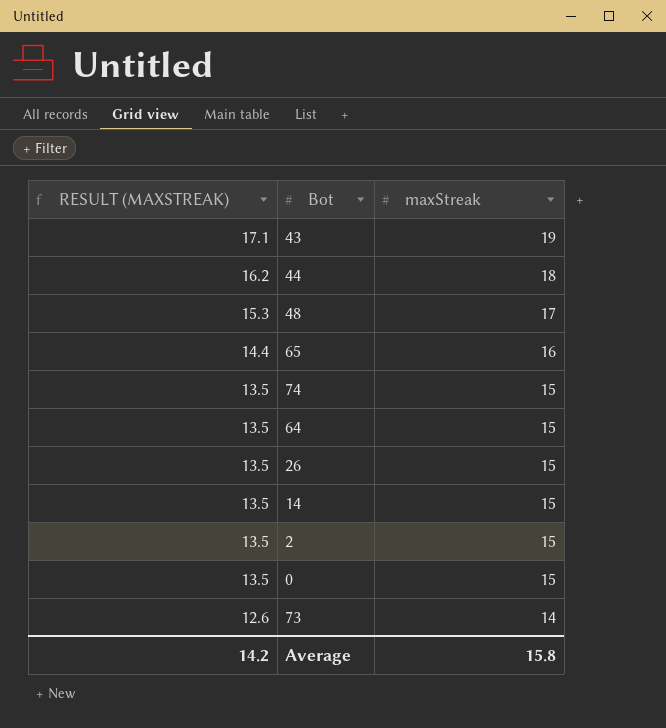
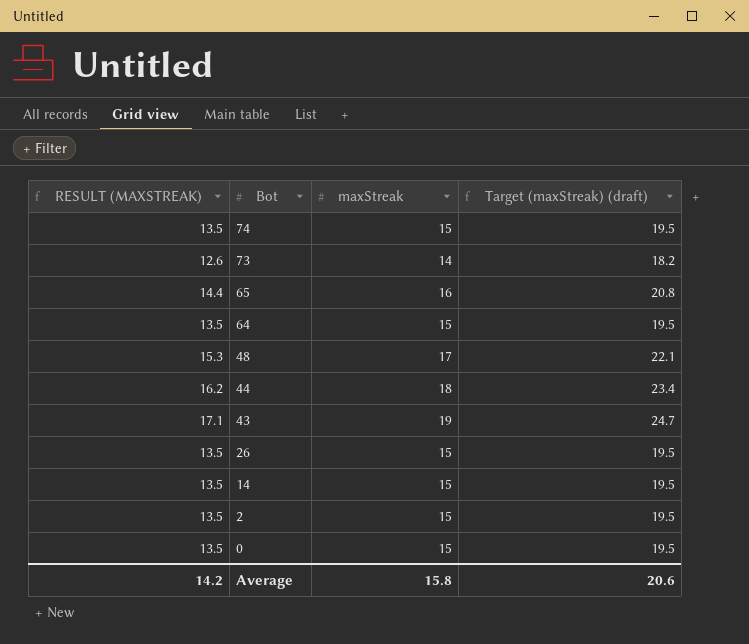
row order: RESULT (MAXSTREAK) descending -> Bot descending
column Target (maxStreak) (draft) | formula: none -> [maxStreak] * 1.3

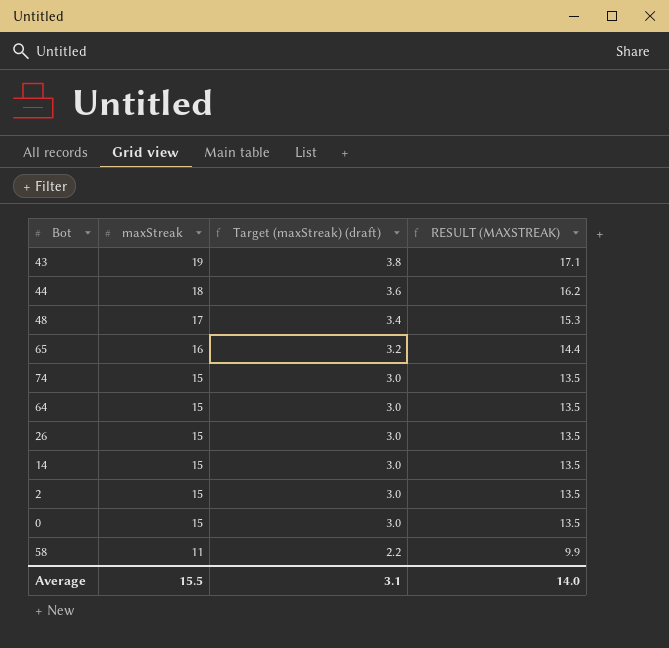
row order: Bot descending -> maxStreak descending
column Target (maxStreak) (draft) | formula: [maxStreak] * 1.3 -> [maxStreak] * 0.2
column RESULT (MAXSTREAK) | position: 1 -> 4
row 73: 12.6 | 14 | 18.2 -> none
row 58: none -> 11 | 2.2 | 9.9
Average | maxStreak: 15.8 -> 15.5
Average | Target (maxStreak) (draft): 20.6 -> 3.1
Average | RESULT (MAXSTREAK): 14.2 -> 14.0

